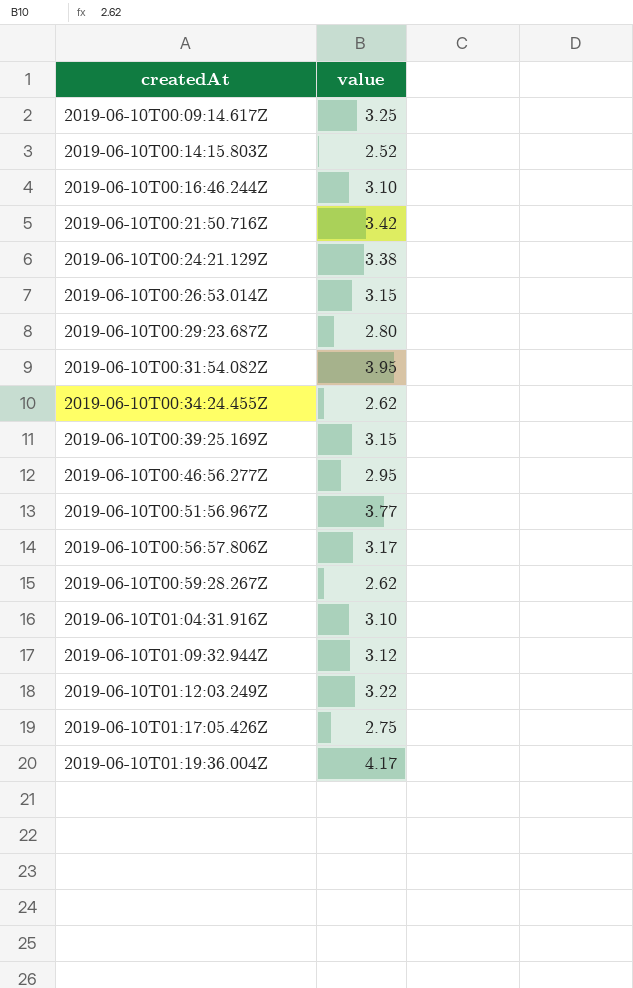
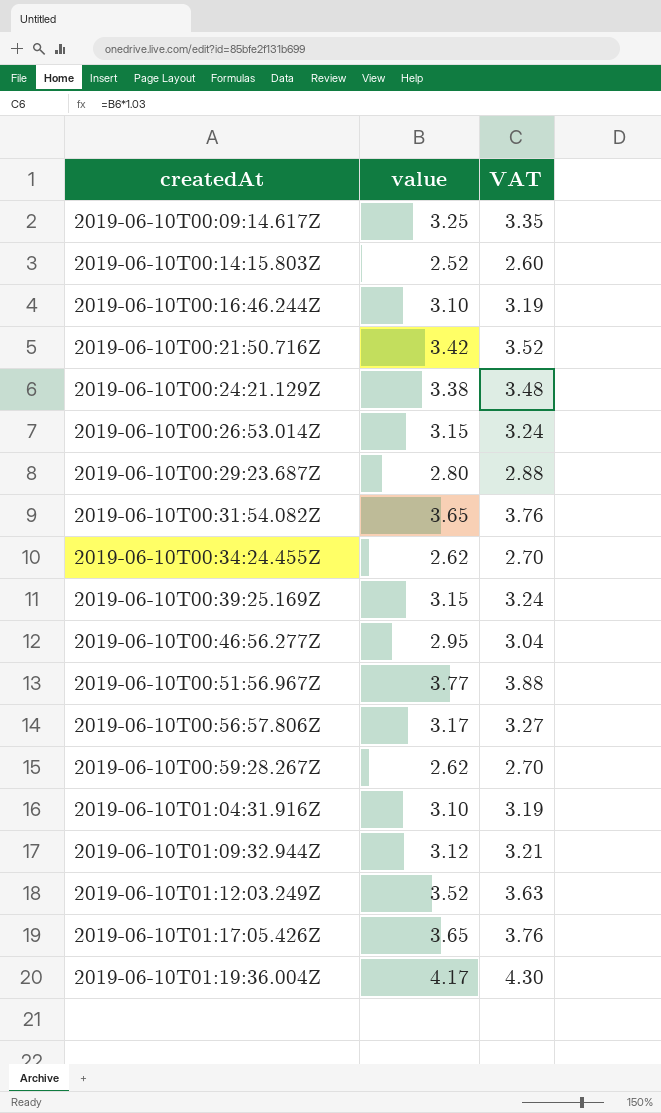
column VAT | formula: none -> [value] * 1.03
2019-06-10T00:31:54.082Z | value: 3.95 -> 3.65
2019-06-10T01:12:03.249Z | value: 3.22 -> 3.52
2019-06-10T01:17:05.426Z | value: 2.75 -> 3.65

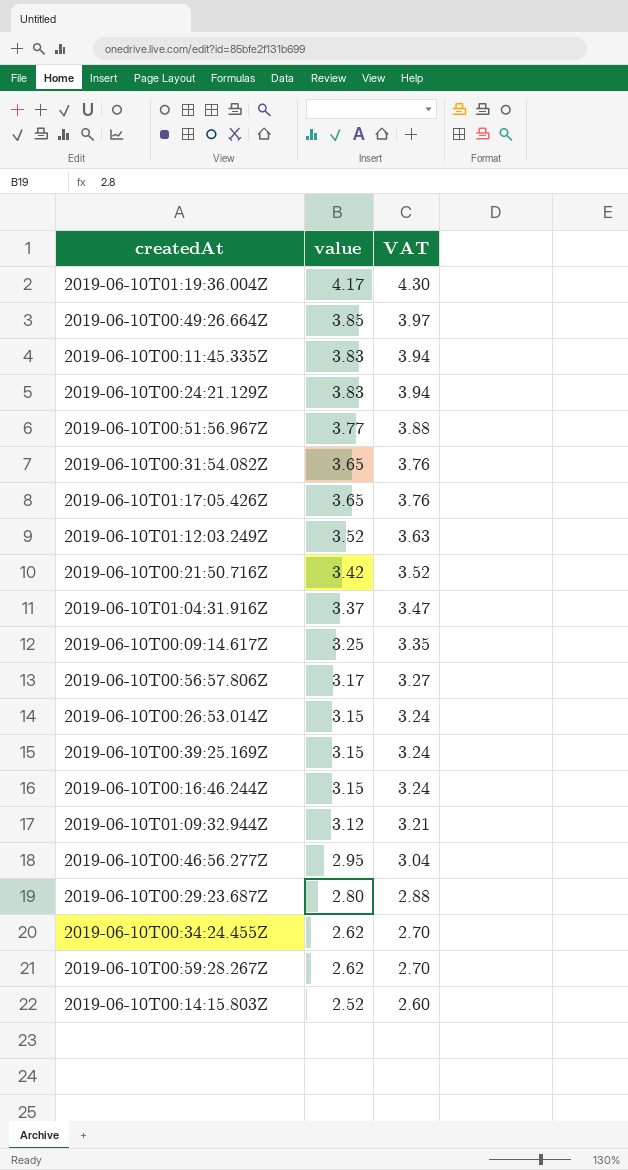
row order: createdAt ascending -> value descending
row 2019-06-10T00:49:26.664Z: none -> 3.85 | 3.97
row 2019-06-10T00:11:45.335Z: none -> 3.83 | 3.94
2019-06-10T00:24:21.129Z | value: 3.38 -> 3.83
2019-06-10T00:24:21.129Z | VAT: 3.48 -> 3.94
2019-06-10T01:04:31.916Z | value: 3.10 -> 3.37
2019-06-10T01:04:31.916Z | VAT: 3.19 -> 3.47
2019-06-10T00:16:46.244Z | value: 3.10 -> 3.15
2019-06-10T00:16:46.244Z | VAT: 3.19 -> 3.24

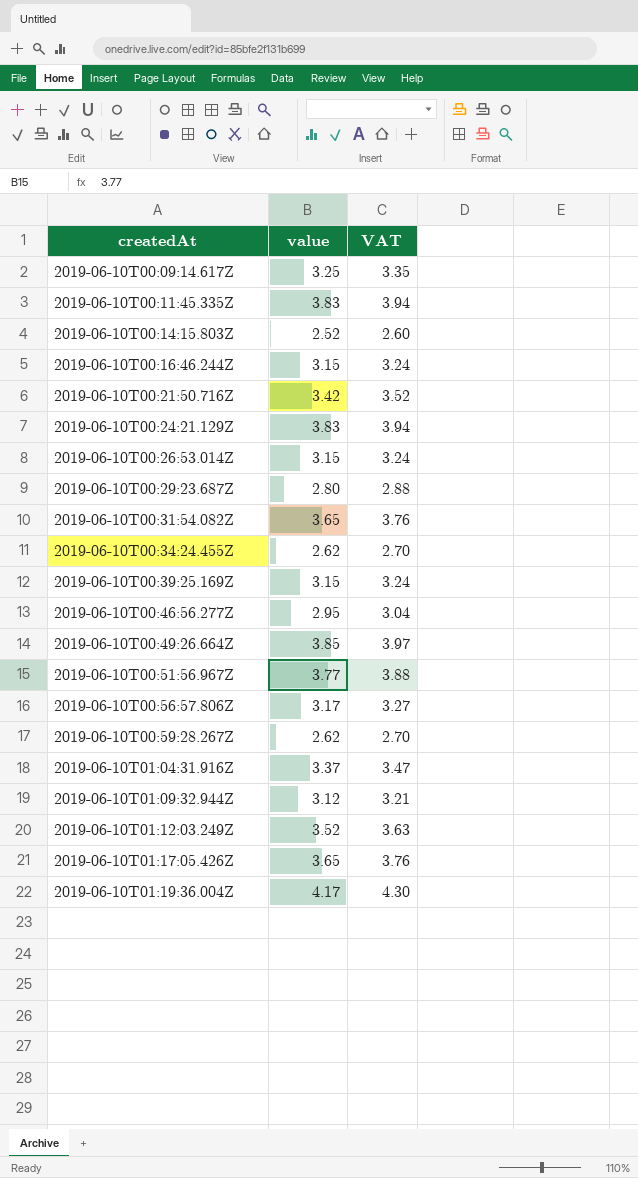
row order: value descending -> createdAt ascending

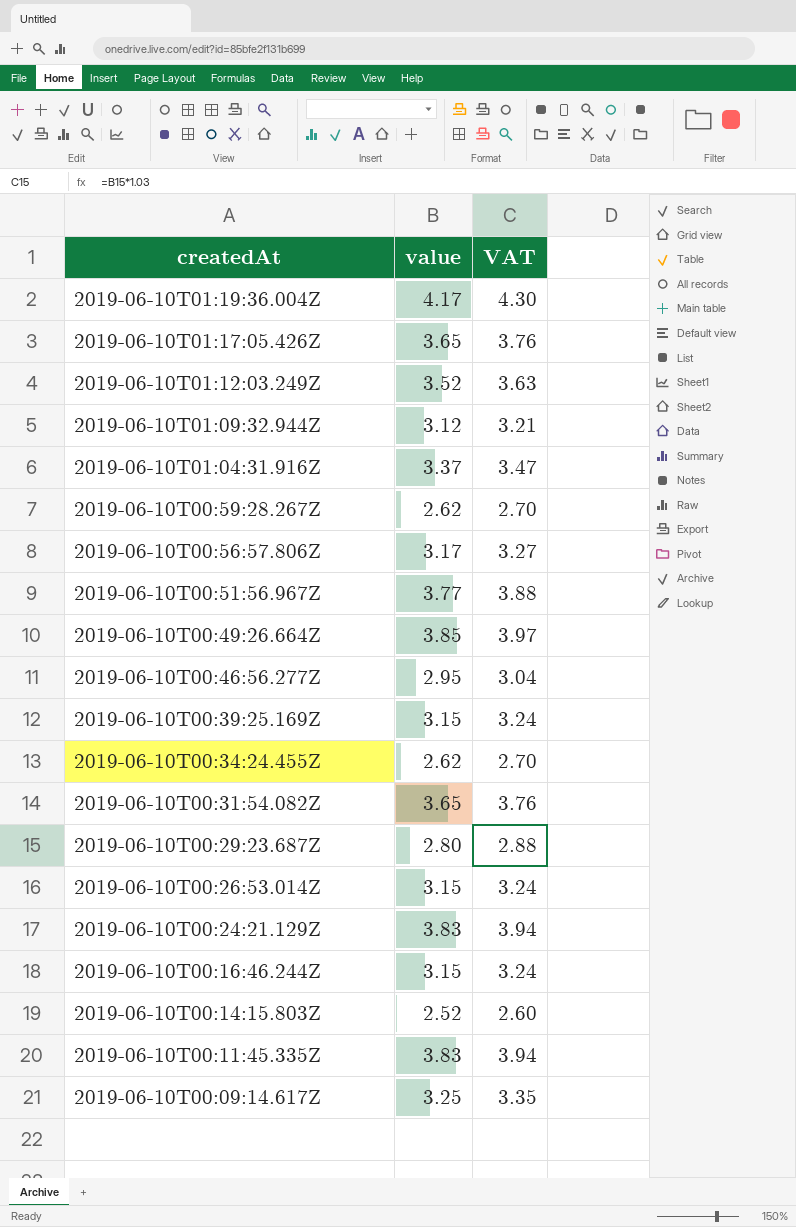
row order: createdAt ascending -> createdAt descending
row 2019-06-10T00:21:50.716Z: 3.42 | 3.52 -> none

